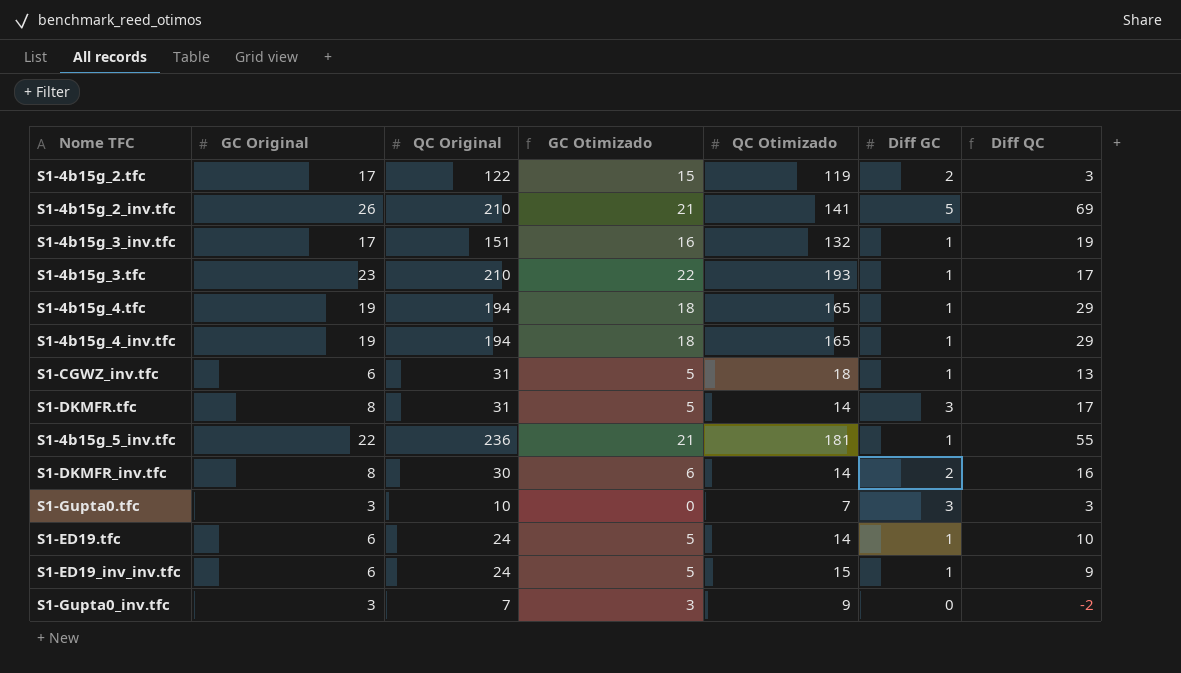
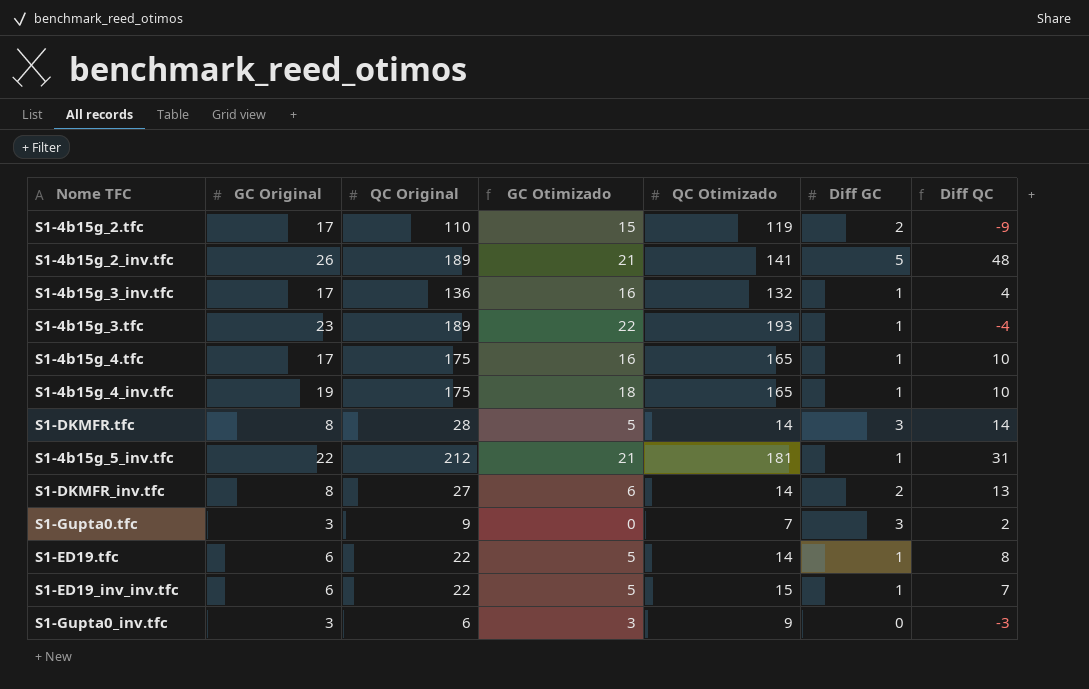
row S1-CGWZ_inv.tfc: 6 | 31 | 5 | 18 | 1 | 13 -> none
S1-4b15g_2.tfc | QC Original: 122 -> 110
S1-4b15g_2.tfc | Diff QC: 3 -> -9
S1-4b15g_2_inv.tfc | QC Original: 210 -> 189
S1-4b15g_2_inv.tfc | Diff QC: 69 -> 48
S1-4b15g_3_inv.tfc | QC Original: 151 -> 136
S1-4b15g_3_inv.tfc | Diff QC: 19 -> 4
S1-4b15g_3.tfc | QC Original: 210 -> 189
S1-4b15g_3.tfc | Diff QC: 17 -> -4
S1-4b15g_4.tfc | GC Original: 19 -> 17
S1-4b15g_4.tfc | QC Original: 194 -> 175
S1-4b15g_4.tfc | GC Otimizado: 18 -> 16
S1-4b15g_4.tfc | Diff QC: 29 -> 10
S1-4b15g_4_inv.tfc | QC Original: 194 -> 175
S1-4b15g_4_inv.tfc | Diff QC: 29 -> 10
S1-DKMFR.tfc | QC Original: 31 -> 28
S1-DKMFR.tfc | Diff QC: 17 -> 14
S1-4b15g_5_inv.tfc | QC Original: 236 -> 212
S1-4b15g_5_inv.tfc | Diff QC: 55 -> 31
S1-DKMFR_inv.tfc | QC Original: 30 -> 27
S1-DKMFR_inv.tfc | Diff QC: 16 -> 13
S1-Gupta0.tfc | QC Original: 10 -> 9
S1-Gupta0.tfc | Diff QC: 3 -> 2
S1-ED19.tfc | QC Original: 24 -> 22
S1-ED19.tfc | Diff QC: 10 -> 8
S1-ED19_inv_inv.tfc | QC Original: 24 -> 22
S1-ED19_inv_inv.tfc | Diff QC: 9 -> 7
S1-Gupta0_inv.tfc | QC Original: 7 -> 6
S1-Gupta0_inv.tfc | Diff QC: -2 -> -3

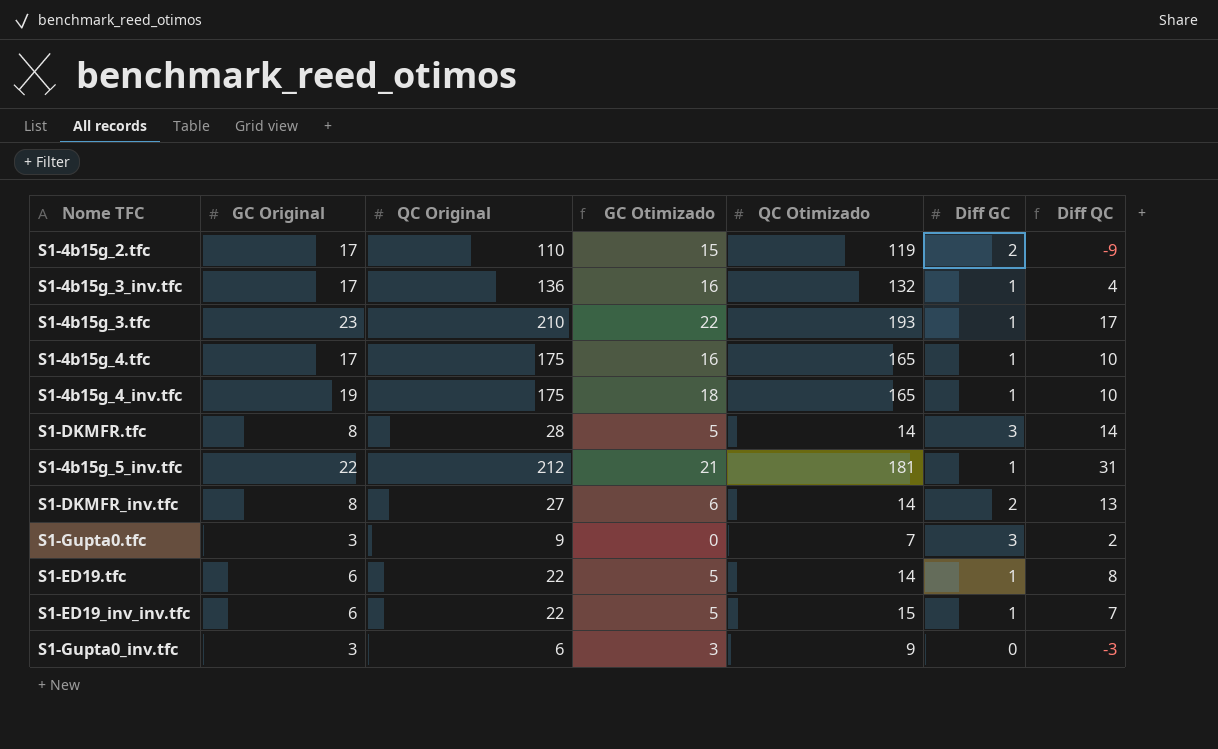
row S1-4b15g_2_inv.tfc: 26 | 189 | 21 | 141 | 5 | 48 -> none
S1-4b15g_3.tfc | QC Original: 189 -> 210
S1-4b15g_3.tfc | Diff QC: -4 -> 17

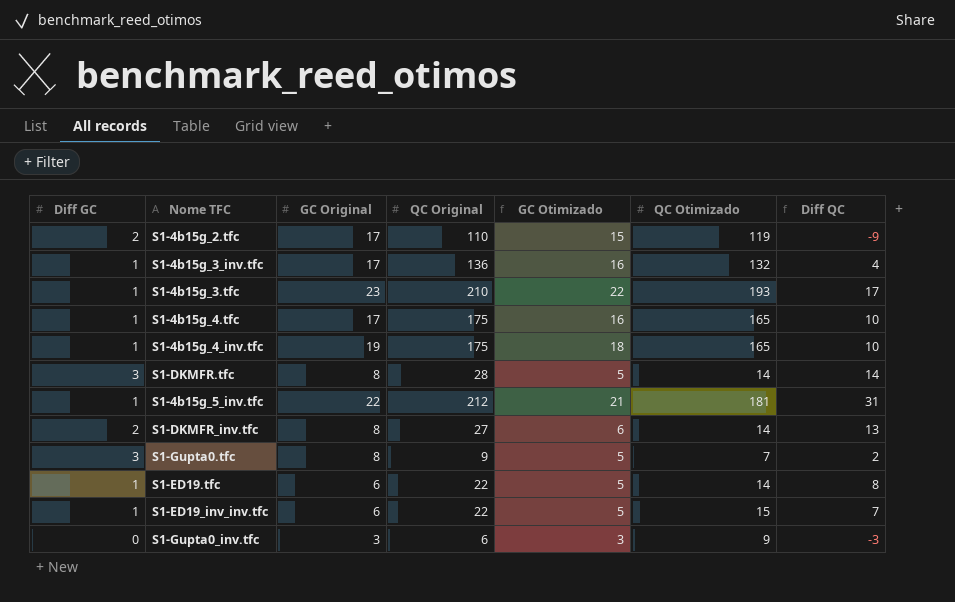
column Diff GC | position: 6 -> 1
S1-Gupta0.tfc | GC Original: 3 -> 8
S1-Gupta0.tfc | GC Otimizado: 0 -> 5

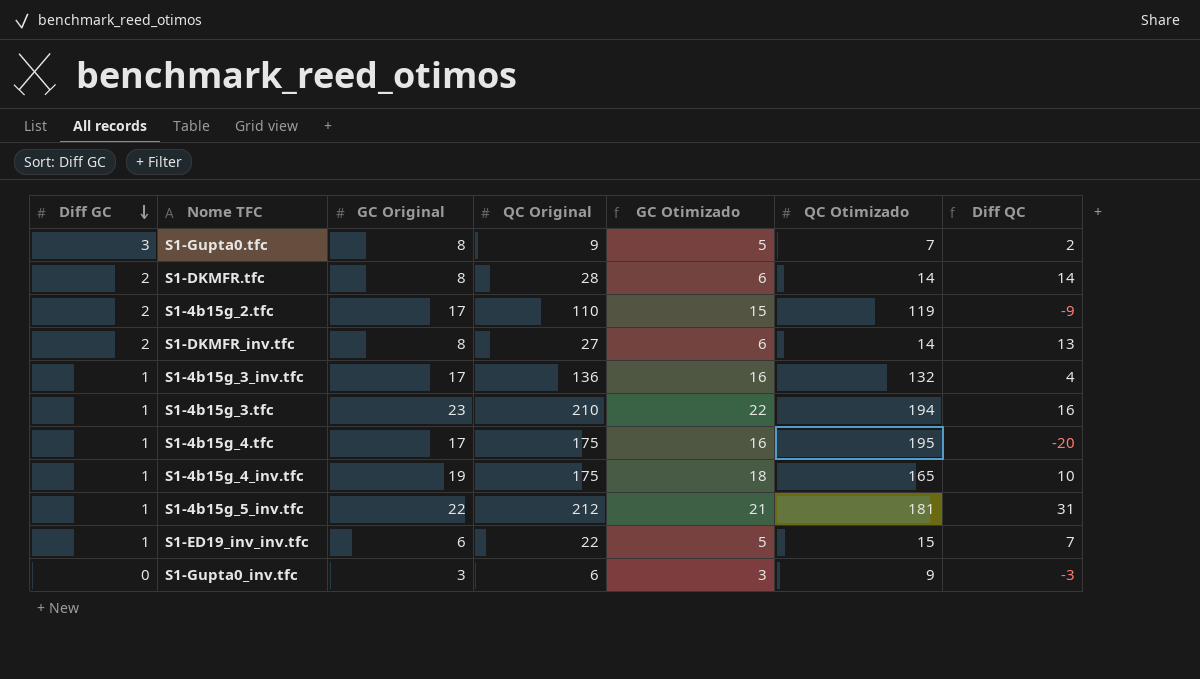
row order: none -> Diff GC descending
row S1-ED19.tfc: 1 | 6 | 22 | 5 | 14 | 8 -> none
S1-DKMFR.tfc | Diff GC: 3 -> 2
S1-DKMFR.tfc | GC Otimizado: 5 -> 6
S1-4b15g_3.tfc | QC Otimizado: 193 -> 194
S1-4b15g_3.tfc | Diff QC: 17 -> 16
S1-4b15g_4.tfc | QC Otimizado: 165 -> 195
S1-4b15g_4.tfc | Diff QC: 10 -> -20

